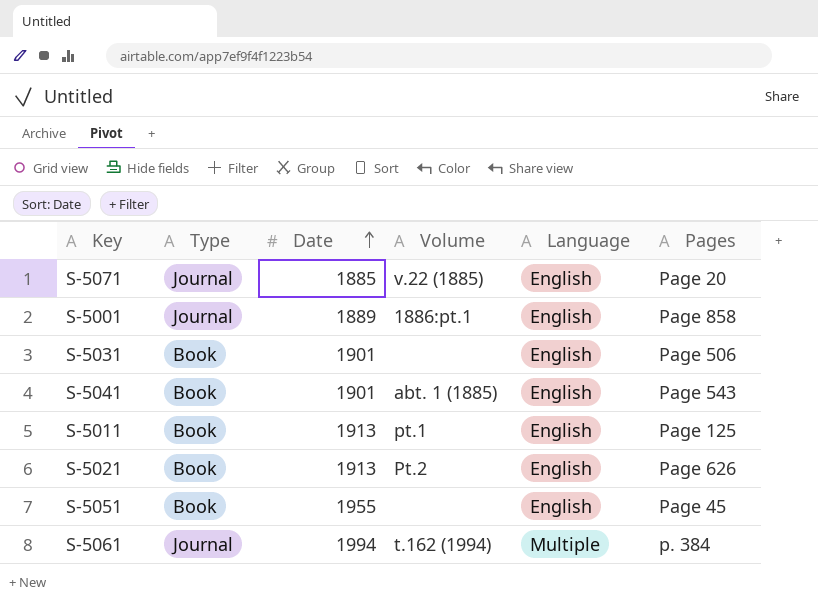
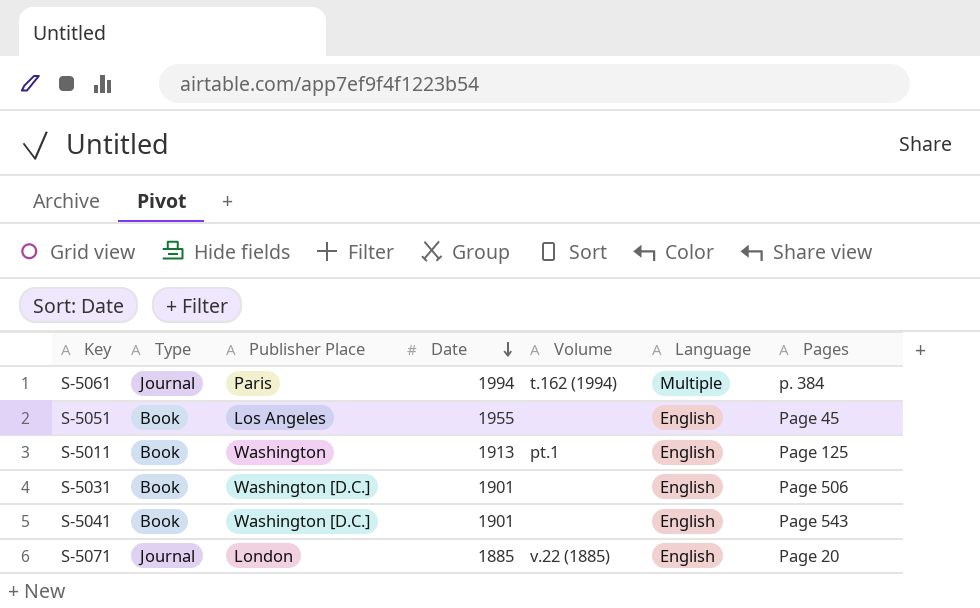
row order: Date ascending -> Date descending
column Publisher Place | position: none -> 3
row S-5001: Journal | 1889 | 1886:pt.1 | English | Page 858 -> none
row S-5021: Book | 1913 | Pt.2 | English | Page 626 -> none
S-5041 | Volume: abt. 1 (1885) -> none

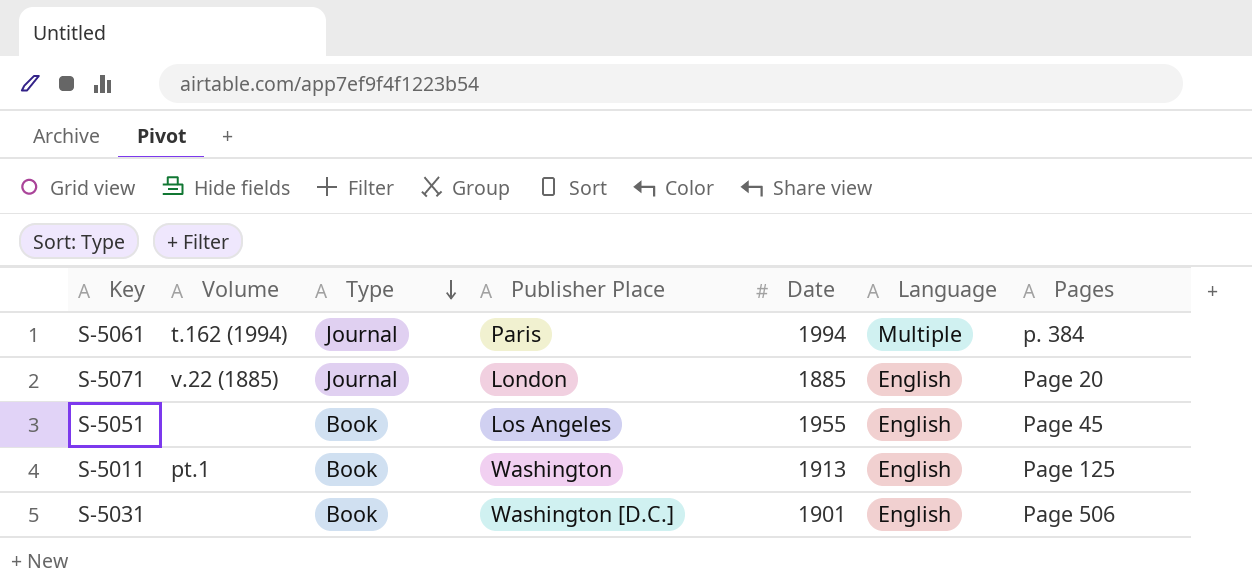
row order: Date descending -> Type descending
column Volume | position: 5 -> 2
row S-5041: Book | Washington [D.C.] | 1901 | none | English | Page 543 -> none

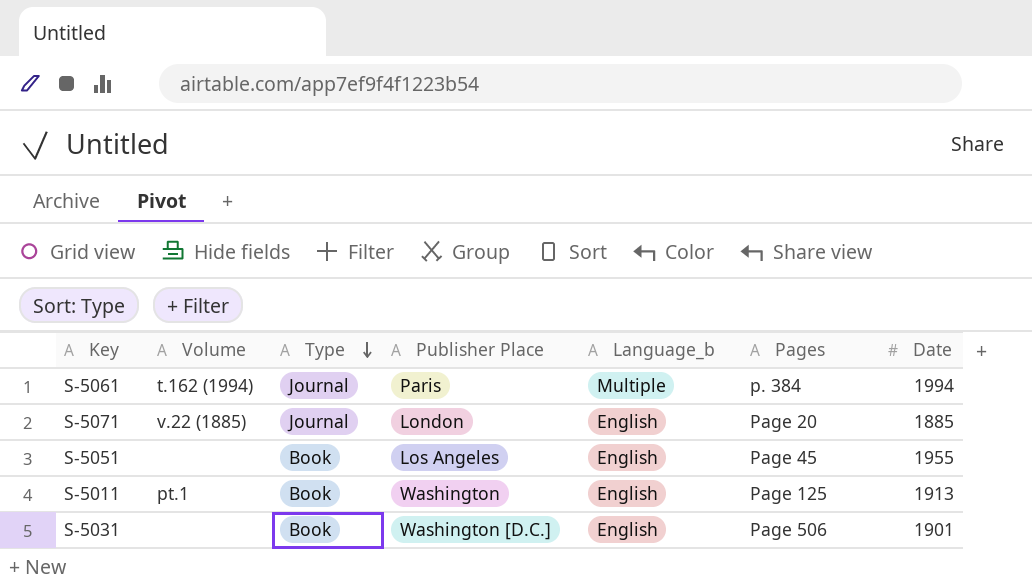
column name: Language -> Language_b
column Date | position: 5 -> 7

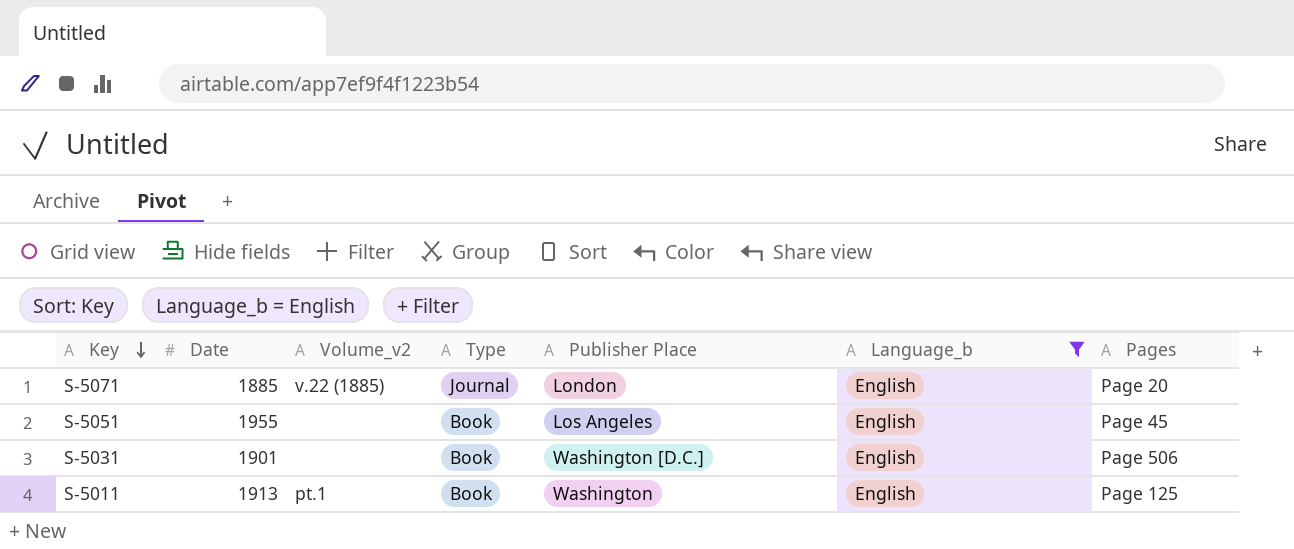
filter: none -> Language_b = English
row order: Type descending -> Key descending
column Date | position: 7 -> 2
column name: Volume -> Volume_v2

